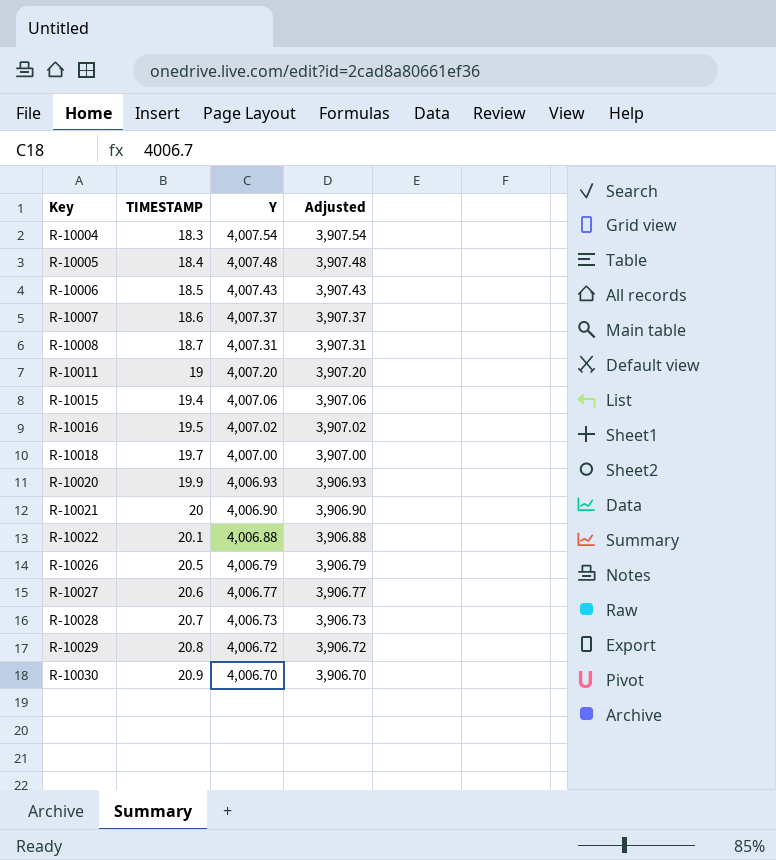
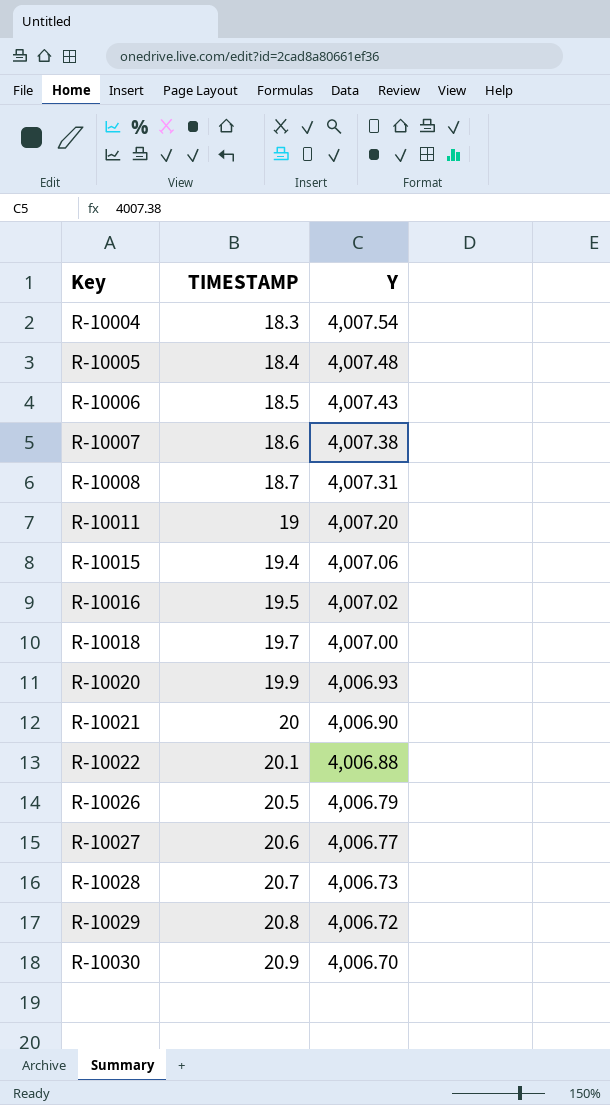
column Adjusted | formula: [Y] - 100 -> none
R-10007 | Y: 4,007.37 -> 4,007.38

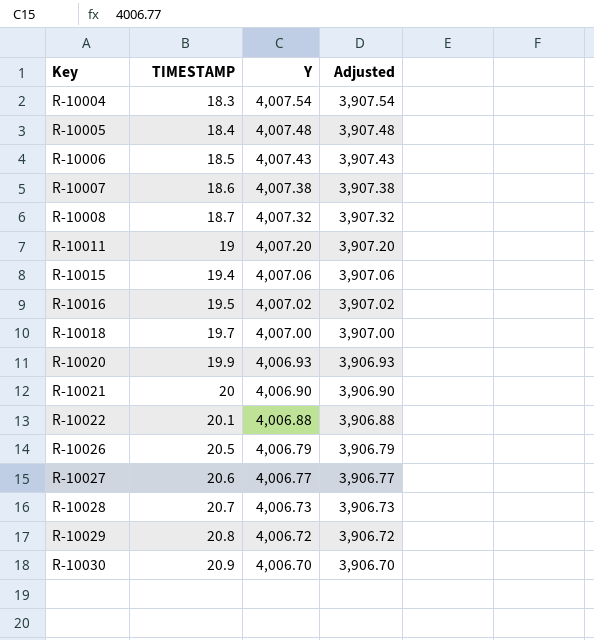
column Adjusted | formula: none -> [Y] - 100
R-10008 | Y: 4,007.31 -> 4,007.32

